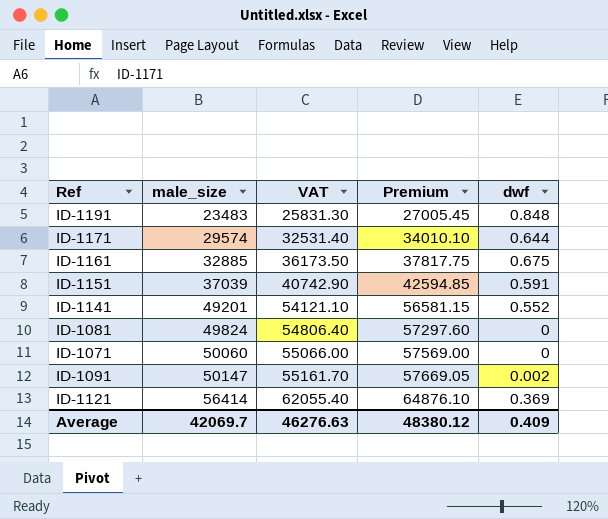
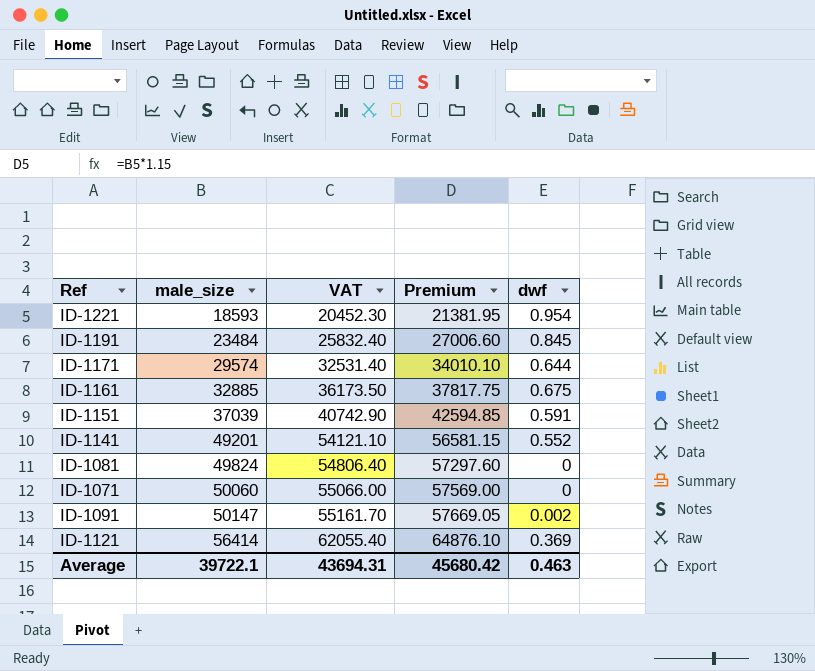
row ID-1221: none -> 18593 | 20452.30 | 21381.95 | 0.954
ID-1191 | male_size: 23483 -> 23484
ID-1191 | VAT: 25831.30 -> 25832.40
ID-1191 | Premium: 27005.45 -> 27006.60
ID-1191 | dwf: 0.848 -> 0.845
Average | male_size: 42069.7 -> 39722.1
Average | VAT: 46276.63 -> 43694.31
Average | Premium: 48380.12 -> 45680.42
Average | dwf: 0.409 -> 0.463

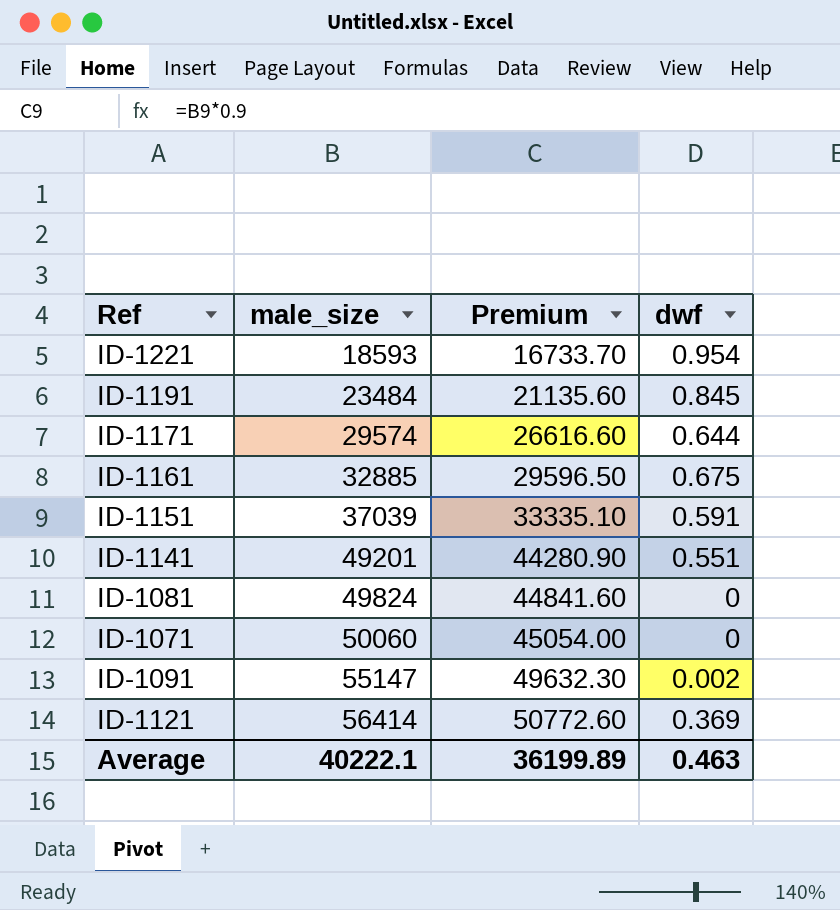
column VAT | formula: [male_size] * 1.1 -> none
column Premium | formula: [male_size] * 1.15 -> [male_size] * 0.9
ID-1141 | dwf: 0.552 -> 0.551
ID-1091 | male_size: 50147 -> 55147
Average | male_size: 39722.1 -> 40222.1
Average | Premium: 45680.42 -> 36199.89

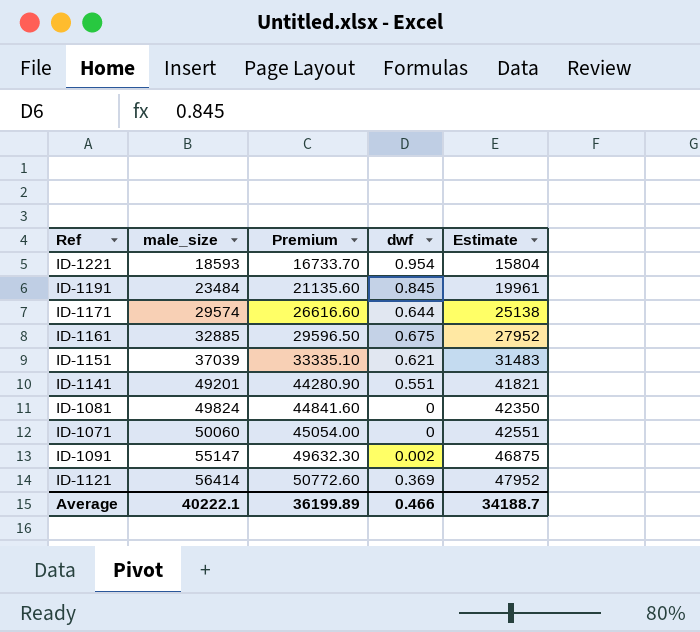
column Estimate | formula: none -> [male_size] * 0.85
ID-1151 | dwf: 0.591 -> 0.621
Average | dwf: 0.463 -> 0.466

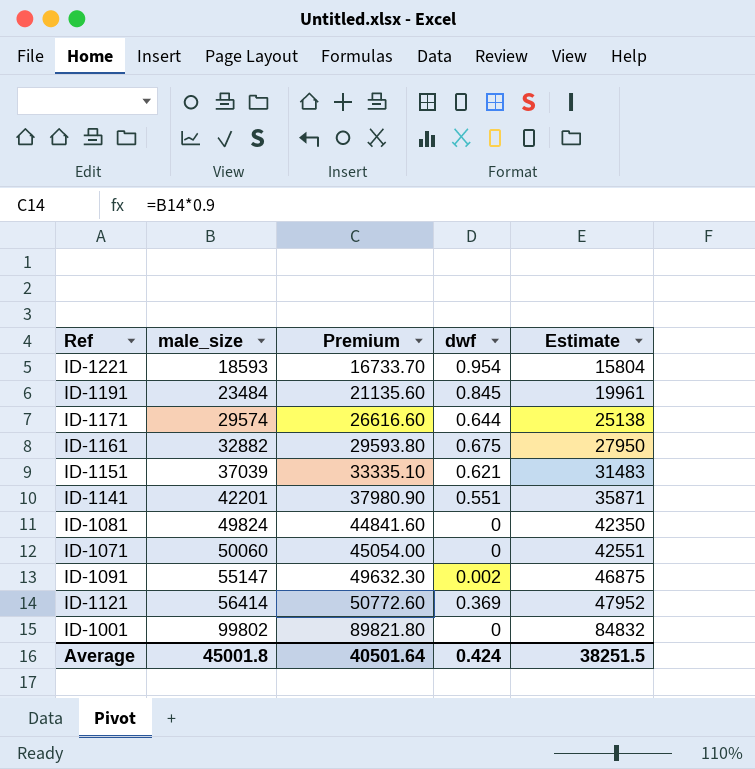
ID-1161 | male_size: 32885 -> 32882
ID-1161 | Premium: 29596.50 -> 29593.80
ID-1161 | Estimate: 27952 -> 27950
ID-1141 | male_size: 49201 -> 42201
ID-1141 | Premium: 44280.90 -> 37980.90
ID-1141 | Estimate: 41821 -> 35871
row ID-1001: none -> 99802 | 89821.80 | 0 | 84832
Average | male_size: 40222.1 -> 45001.8
Average | Premium: 36199.89 -> 40501.64
Average | dwf: 0.466 -> 0.424
Average | Estimate: 34188.7 -> 38251.5

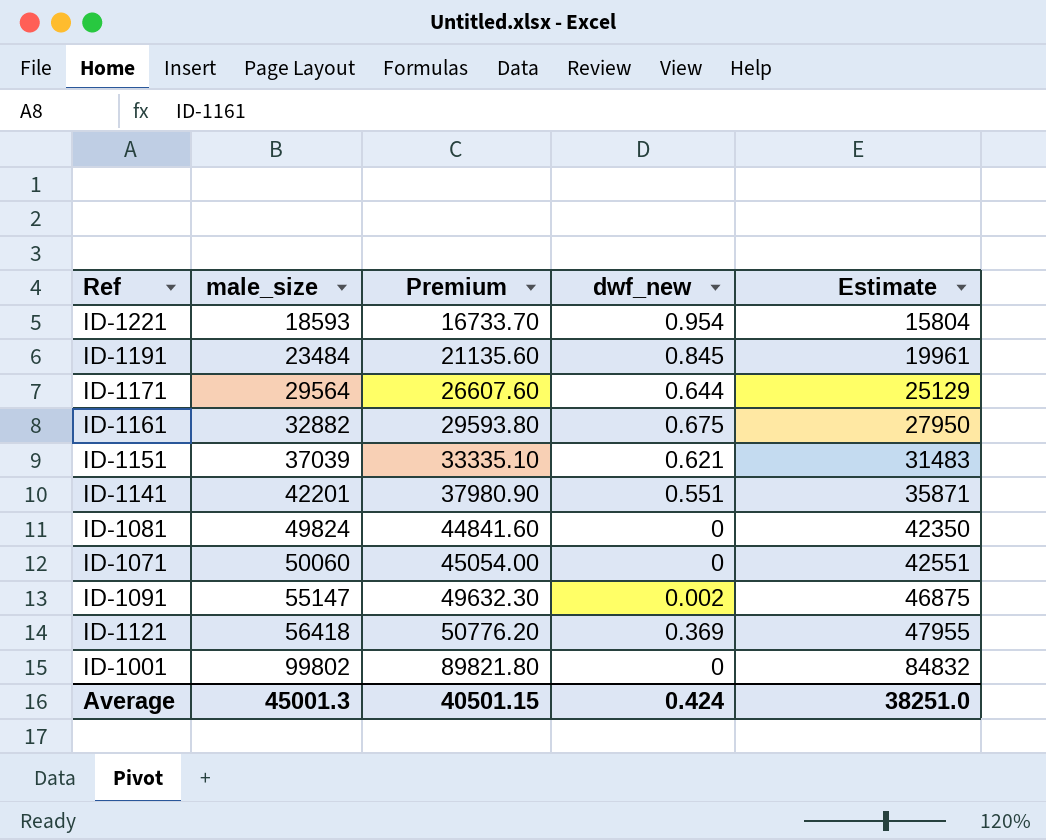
column name: dwf -> dwf_new
ID-1171 | male_size: 29574 -> 29564
ID-1171 | Premium: 26616.60 -> 26607.60
ID-1171 | Estimate: 25138 -> 25129
ID-1121 | male_size: 56414 -> 56418
ID-1121 | Premium: 50772.60 -> 50776.20
ID-1121 | Estimate: 47952 -> 47955
Average | male_size: 45001.8 -> 45001.3
Average | Premium: 40501.64 -> 40501.15
Average | Estimate: 38251.5 -> 38251.0

